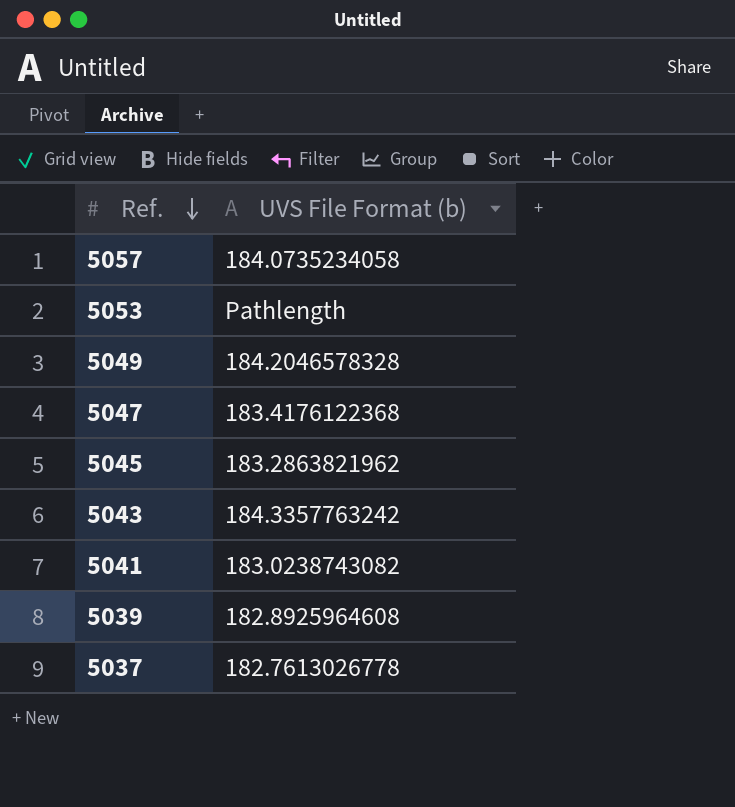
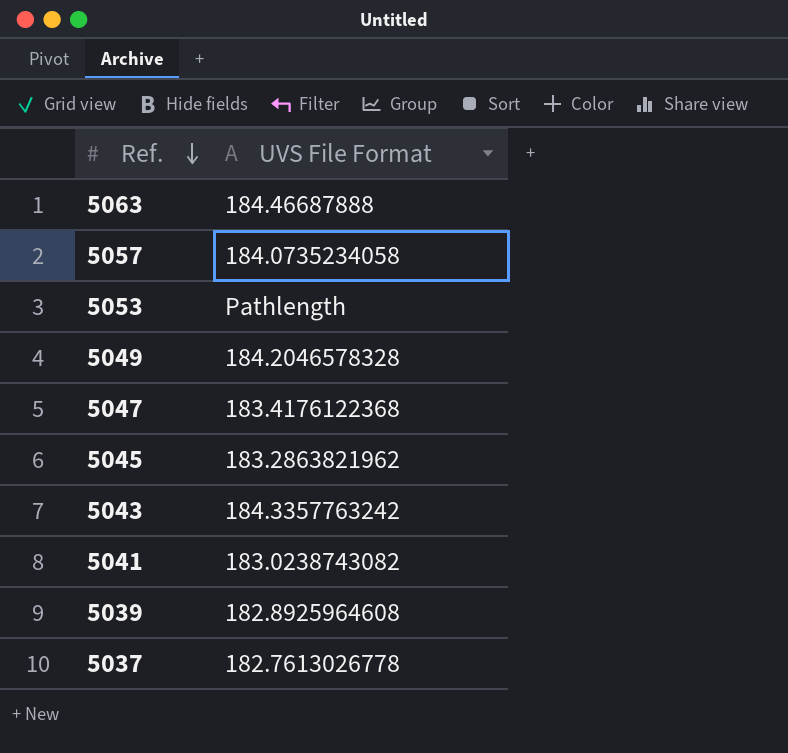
column name: UVS File Format (b) -> UVS File Format
row 5063: none -> 184.46687888

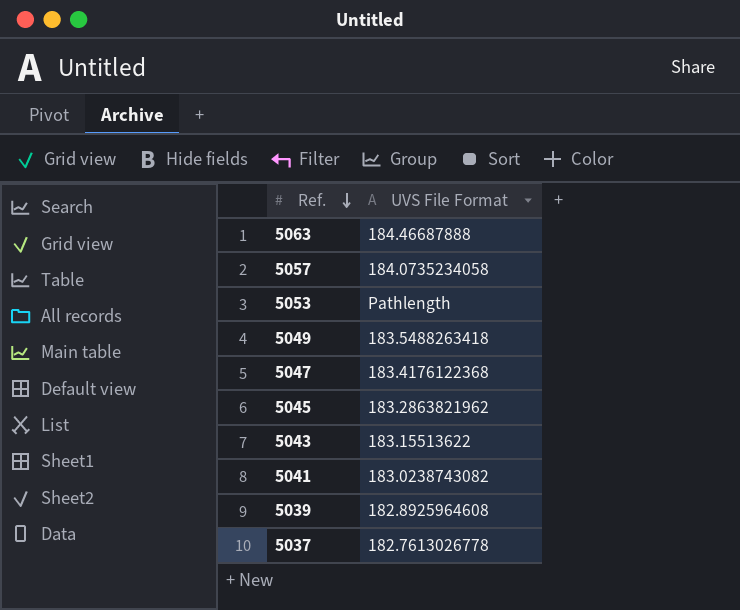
5049 | UVS File Format: 184.2046578328 -> 183.5488263418
5043 | UVS File Format: 184.3357763242 -> 183.15513622

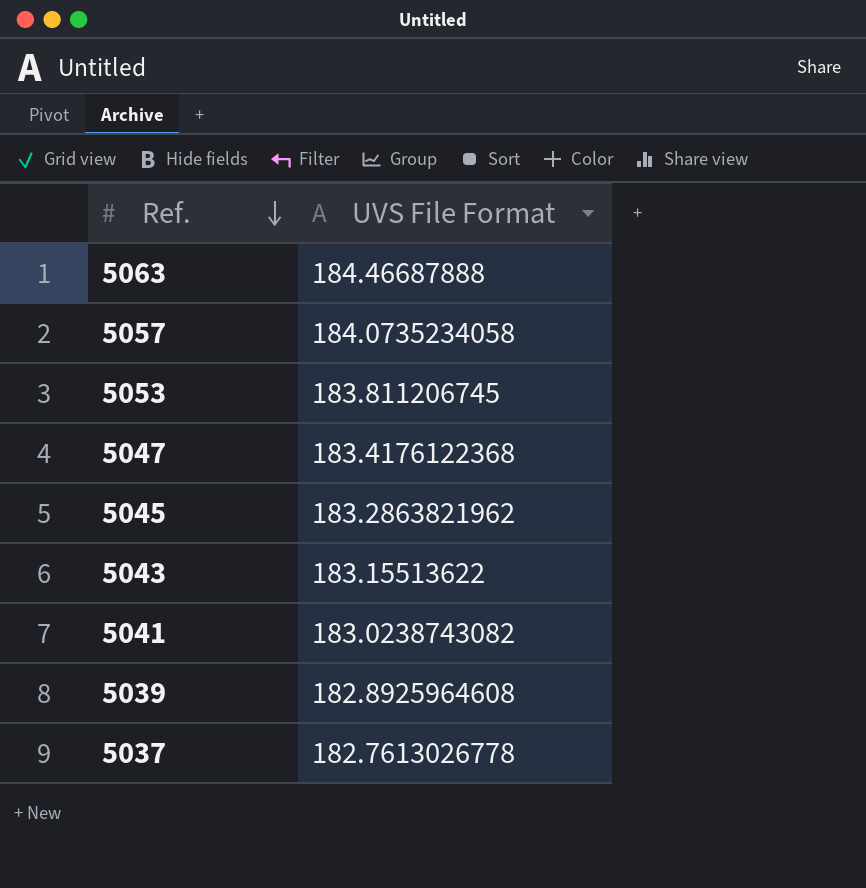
row 5049: 183.5488263418 -> none
5053 | UVS File Format: Pathlength -> 183.811206745

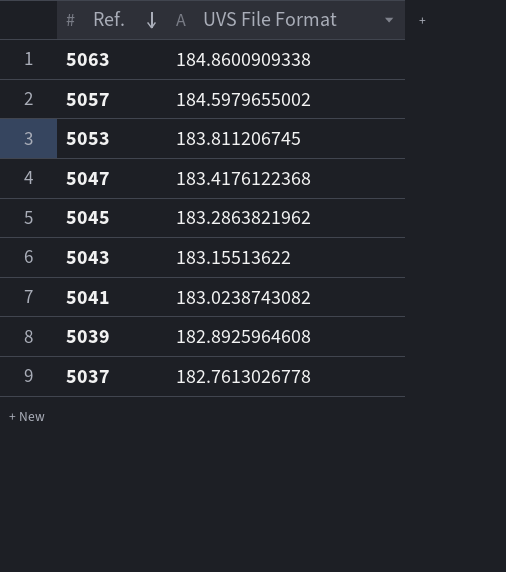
5063 | UVS File Format: 184.46687888 -> 184.8600909338
5057 | UVS File Format: 184.0735234058 -> 184.5979655002

